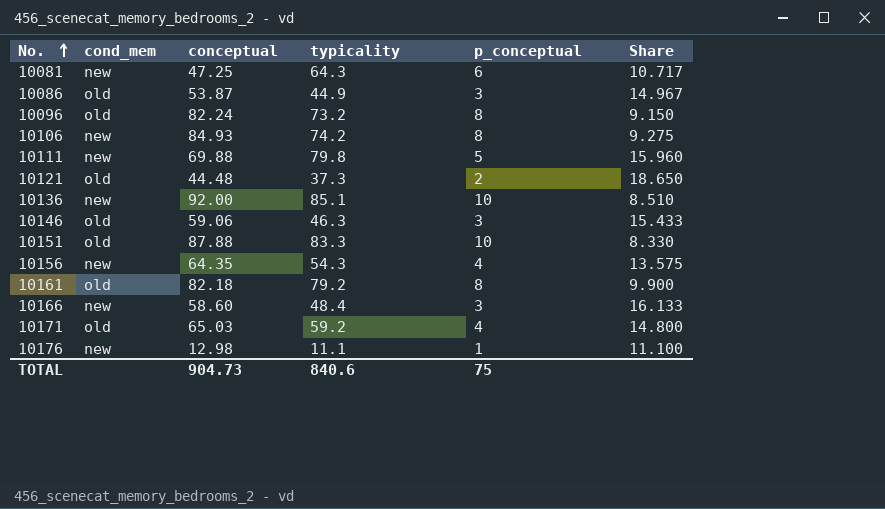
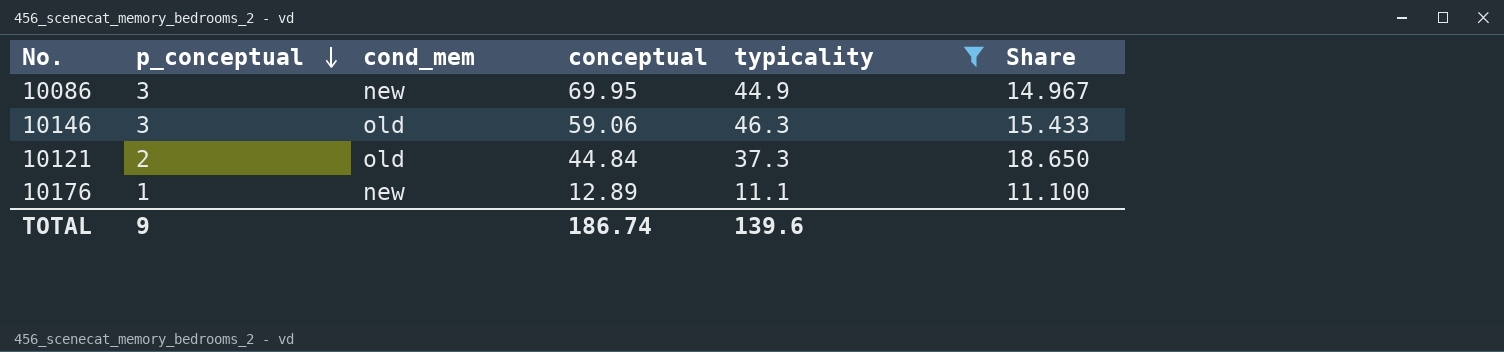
filter: none -> typicality <= 46.3
row order: No. ascending -> p_conceptual descending
column p_conceptual | position: 5 -> 2
10086 | cond_mem: old -> new
10086 | conceptual: 53.87 -> 69.95
10121 | conceptual: 44.48 -> 44.84
10176 | conceptual: 12.98 -> 12.89
TOTAL | p_conceptual: 75 -> 9
TOTAL | conceptual: 904.73 -> 186.74
TOTAL | typicality: 840.6 -> 139.6

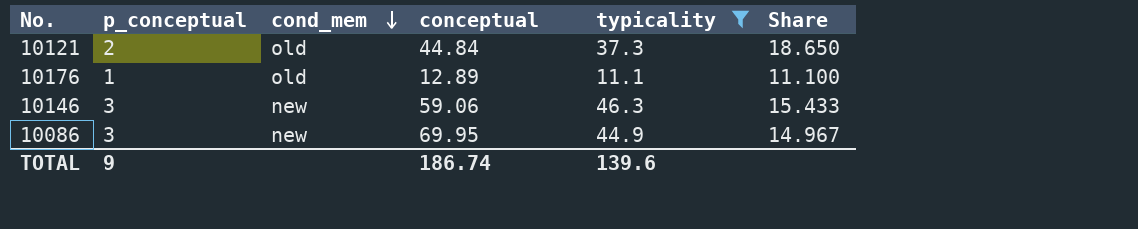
row order: p_conceptual descending -> cond_mem descending
10176 | cond_mem: new -> old
10146 | cond_mem: old -> new

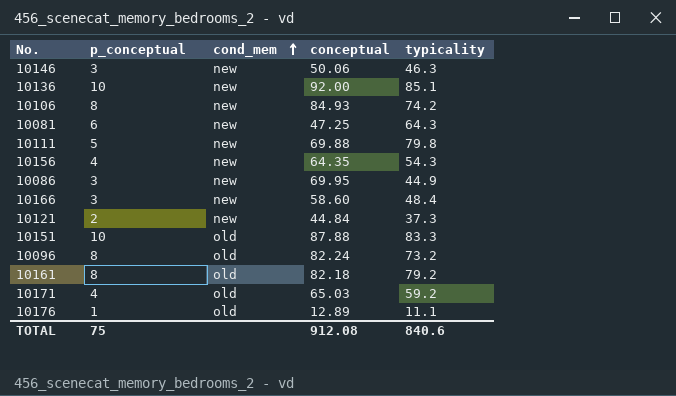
filter: typicality <= 46.3 -> none
row order: cond_mem descending -> cond_mem ascending
column Share | formula: [typicality] / [p_conceptual] -> none
10146 | conceptual: 59.06 -> 50.06
10121 | cond_mem: old -> new
TOTAL | p_conceptual: 9 -> 75
TOTAL | conceptual: 186.74 -> 912.08
TOTAL | typicality: 139.6 -> 840.6

